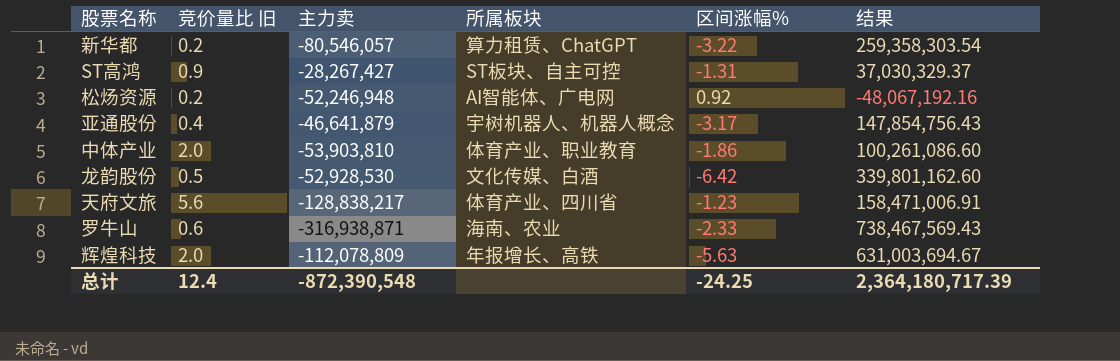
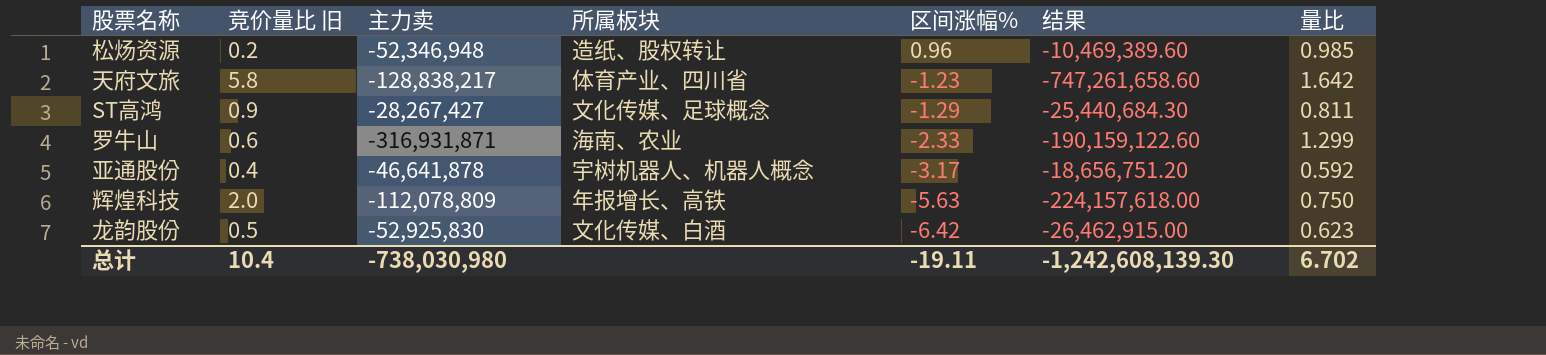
row order: none -> 区间涨幅% descending
column 结果 | formula: [主力卖] * [区间涨幅%] -> [竞价量比 旧] * [主力卖]
column 量比 | position: none -> 7
row 新华都: 0.2 | -80,546,057 | 算力租赁、ChatGPT | -3.22 | 259,358,303.54 -> none
row 中体产业: 2.0 | -53,903,810 | 体育产业、职业教育 | -1.86 | 100,261,086.60 -> none
松炀资源 | 主力卖: -52,246,948 -> -52,346,948
松炀资源 | 所属板块: AI智能体、广电网 -> 造纸、股权转让
松炀资源 | 区间涨幅%: 0.92 -> 0.96
天府文旅 | 竞价量比 旧: 5.6 -> 5.8
ST高鸿 | 所属板块: ST板块、自主可控 -> 文化传媒、足球概念
ST高鸿 | 区间涨幅%: -1.31 -> -1.29
罗牛山 | 主力卖: -316,938,871 -> -316,931,871
亚通股份 | 主力卖: -46,641,879 -> -46,641,878
龙韵股份 | 主力卖: -52,928,530 -> -52,925,830
总计 | 竞价量比 旧: 12.4 -> 10.4
总计 | 主力卖: -872,390,548 -> -738,030,980
总计 | 区间涨幅%: -24.25 -> -19.11
总计 | 结果: 2,364,180,717.39 -> -1,242,608,139.30

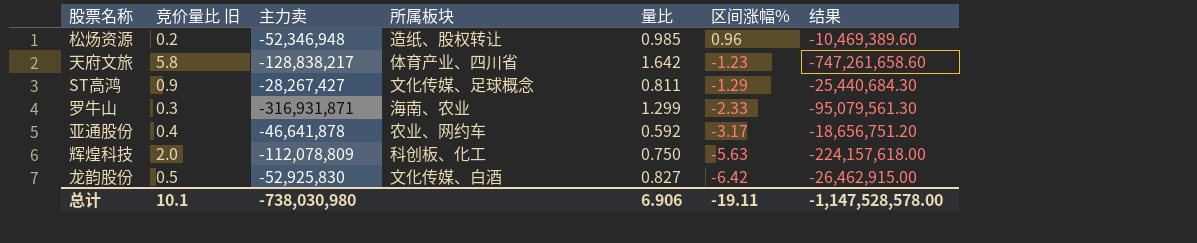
column 量比 | position: 7 -> 5
罗牛山 | 竞价量比 旧: 0.6 -> 0.3
罗牛山 | 结果: -190,159,122.60 -> -95,079,561.30
亚通股份 | 所属板块: 宇树机器人、机器人概念 -> 农业、网约车
辉煌科技 | 所属板块: 年报增长、高铁 -> 科创板、化工
龙韵股份 | 量比: 0.623 -> 0.827
总计 | 竞价量比 旧: 10.4 -> 10.1
总计 | 量比: 6.702 -> 6.906
总计 | 结果: -1,242,608,139.30 -> -1,147,528,578.00

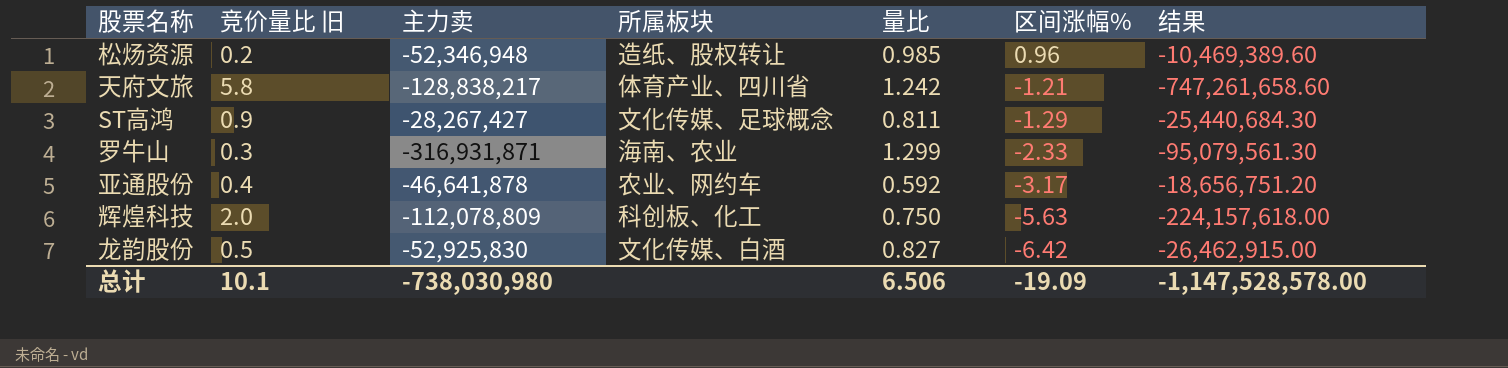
天府文旅 | 量比: 1.642 -> 1.242
天府文旅 | 区间涨幅%: -1.23 -> -1.21
总计 | 量比: 6.906 -> 6.506
总计 | 区间涨幅%: -19.11 -> -19.09

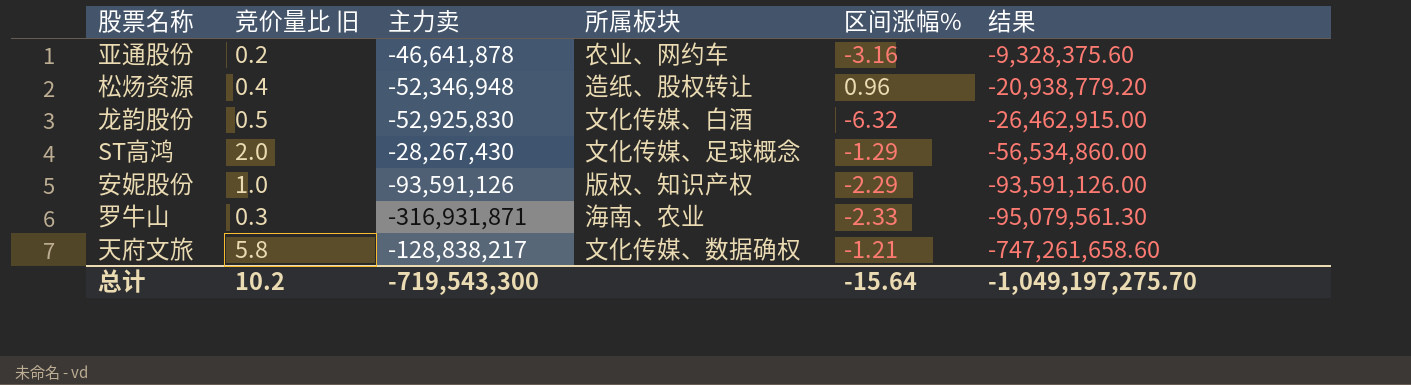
row order: 区间涨幅% descending -> 结果 descending
column 量比 | position: 5 -> none
row 辉煌科技: 2.0 | -112,078,809 | 科创板、化工 | 0.750 | -5.63 | -224,157,618.00 -> none
亚通股份 | 竞价量比 旧: 0.4 -> 0.2
亚通股份 | 区间涨幅%: -3.17 -> -3.16
亚通股份 | 结果: -18,656,751.20 -> -9,328,375.60
松炀资源 | 竞价量比 旧: 0.2 -> 0.4
松炀资源 | 结果: -10,469,389.60 -> -20,938,779.20
龙韵股份 | 区间涨幅%: -6.42 -> -6.32
ST高鸿 | 竞价量比 旧: 0.9 -> 2.0
ST高鸿 | 主力卖: -28,267,427 -> -28,267,430
ST高鸿 | 结果: -25,440,684.30 -> -56,534,860.00
row 安妮股份: none -> 1.0 | -93,591,126 | 版权、知识产权 | -2.29 | -93,591,126.00
天府文旅 | 所属板块: 体育产业、四川省 -> 文化传媒、数据确权
总计 | 竞价量比 旧: 10.1 -> 10.2
总计 | 主力卖: -738,030,980 -> -719,543,300
总计 | 区间涨幅%: -19.09 -> -15.64
总计 | 结果: -1,147,528,578.00 -> -1,049,197,275.70

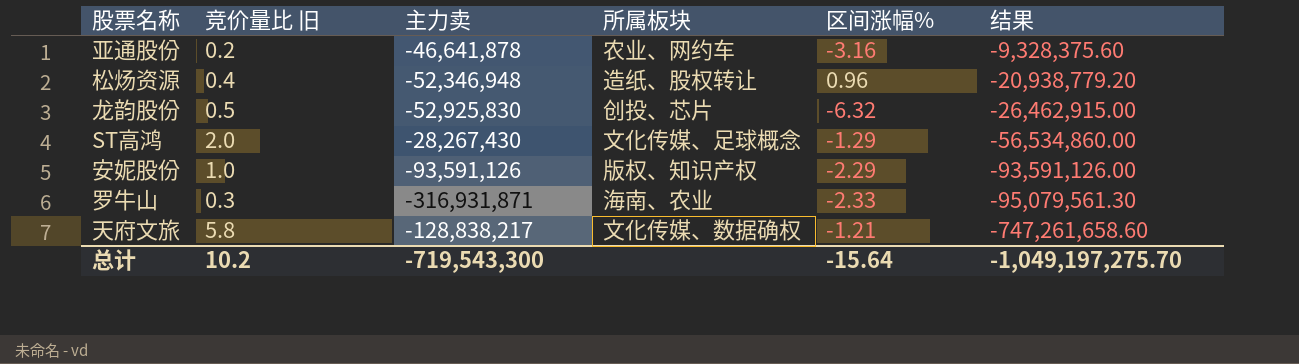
龙韵股份 | 所属板块: 文化传媒、白酒 -> 创投、芯片

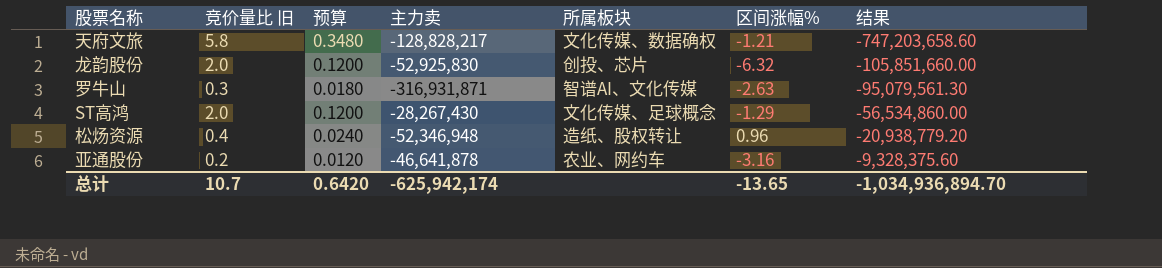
row order: 结果 descending -> 结果 ascending
column 预算 | formula: none -> [竞价量比 旧] * 0.06
row 安妮股份: 1.0 | -93,591,126 | 版权、知识产权 | -2.29 | -93,591,126.00 -> none
天府文旅 | 主力卖: -128,838,217 -> -128,828,217
天府文旅 | 结果: -747,261,658.60 -> -747,203,658.60
龙韵股份 | 竞价量比 旧: 0.5 -> 2.0
龙韵股份 | 结果: -26,462,915.00 -> -105,851,660.00
罗牛山 | 所属板块: 海南、农业 -> 智谱AI、文化传媒
罗牛山 | 区间涨幅%: -2.33 -> -2.63
总计 | 竞价量比 旧: 10.2 -> 10.7
总计 | 主力卖: -719,543,300 -> -625,942,174
总计 | 区间涨幅%: -15.64 -> -13.65
总计 | 结果: -1,049,197,275.70 -> -1,034,936,894.70

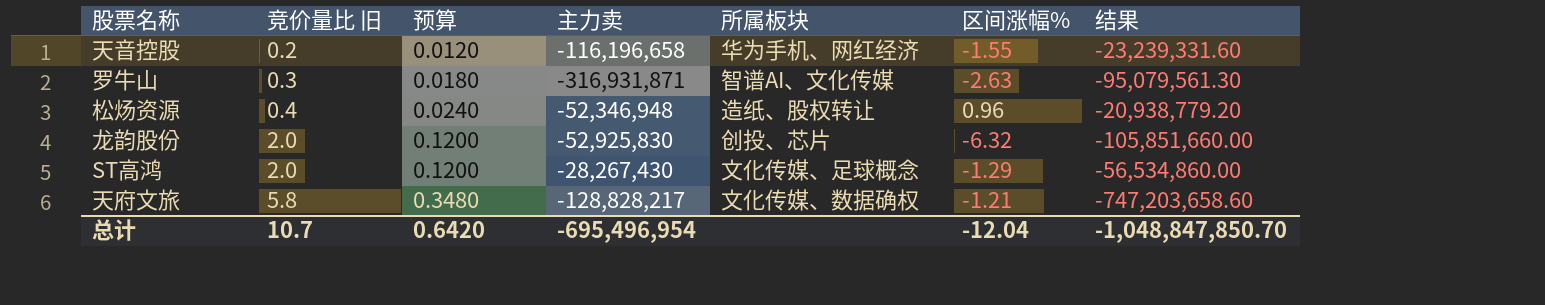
row order: 结果 ascending -> 竞价量比 旧 ascending
row 亚通股份: 0.2 | 0.0120 | -46,641,878 | 农业、网约车 | -3.16 | -9,328,375.60 -> none
row 天音控股: none -> 0.2 | 0.0120 | -116,196,658 | 华为手机、网红经济 | -1.55 | -23,239,331.60
总计 | 主力卖: -625,942,174 -> -695,496,954
总计 | 区间涨幅%: -13.65 -> -12.04
总计 | 结果: -1,034,936,894.70 -> -1,048,847,850.70

